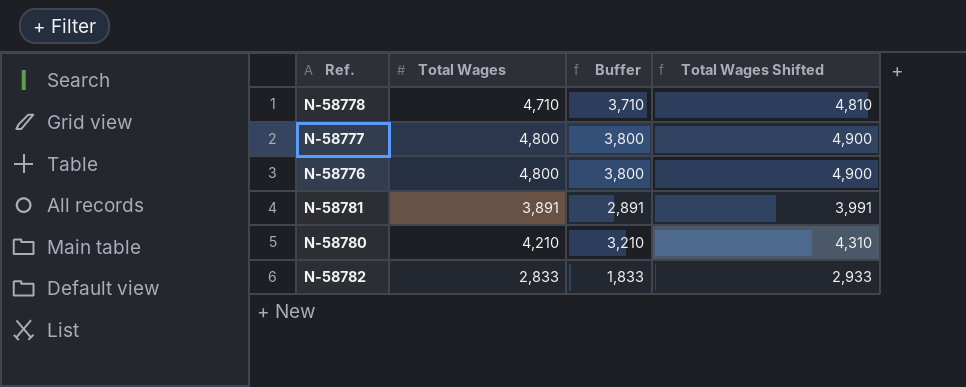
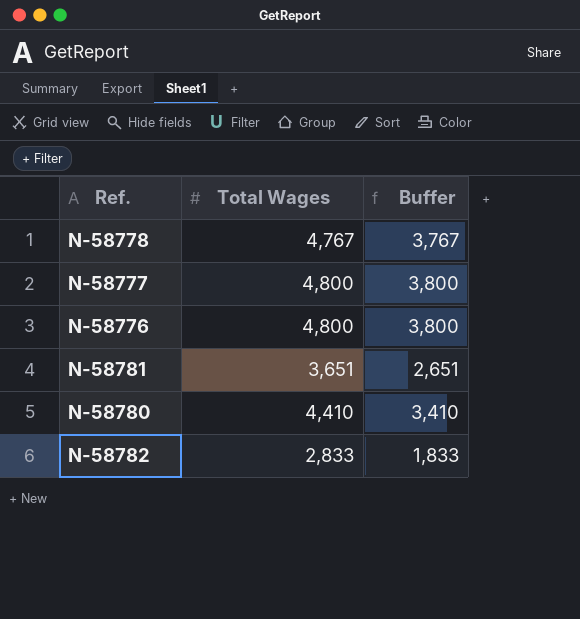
column Total Wages Shifted | formula: [Total Wages] + 100 -> none
N-58778 | Total Wages: 4,710 -> 4,767
N-58778 | Buffer: 3,710 -> 3,767
N-58781 | Total Wages: 3,891 -> 3,651
N-58781 | Buffer: 2,891 -> 2,651
N-58780 | Total Wages: 4,210 -> 4,410
N-58780 | Buffer: 3,210 -> 3,410

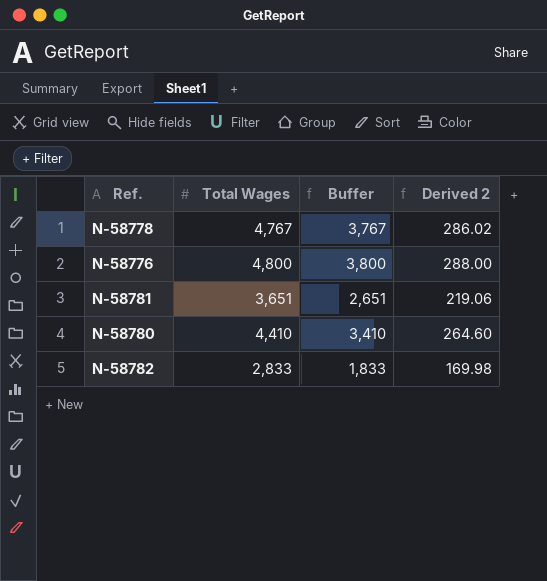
column Derived 2 | formula: none -> [Total Wages] * 0.06
row N-58777: 4,800 | 3,800 -> none

